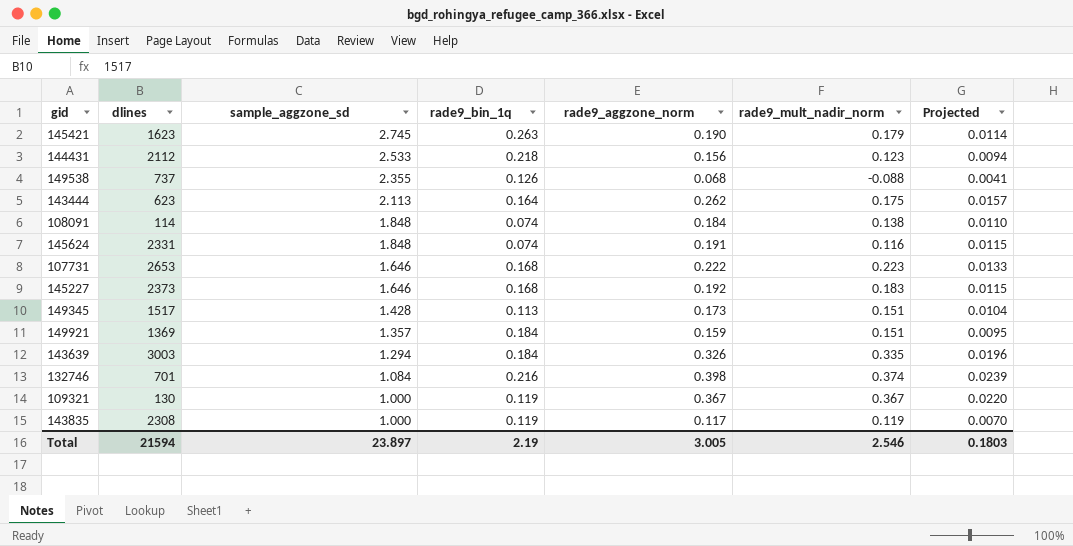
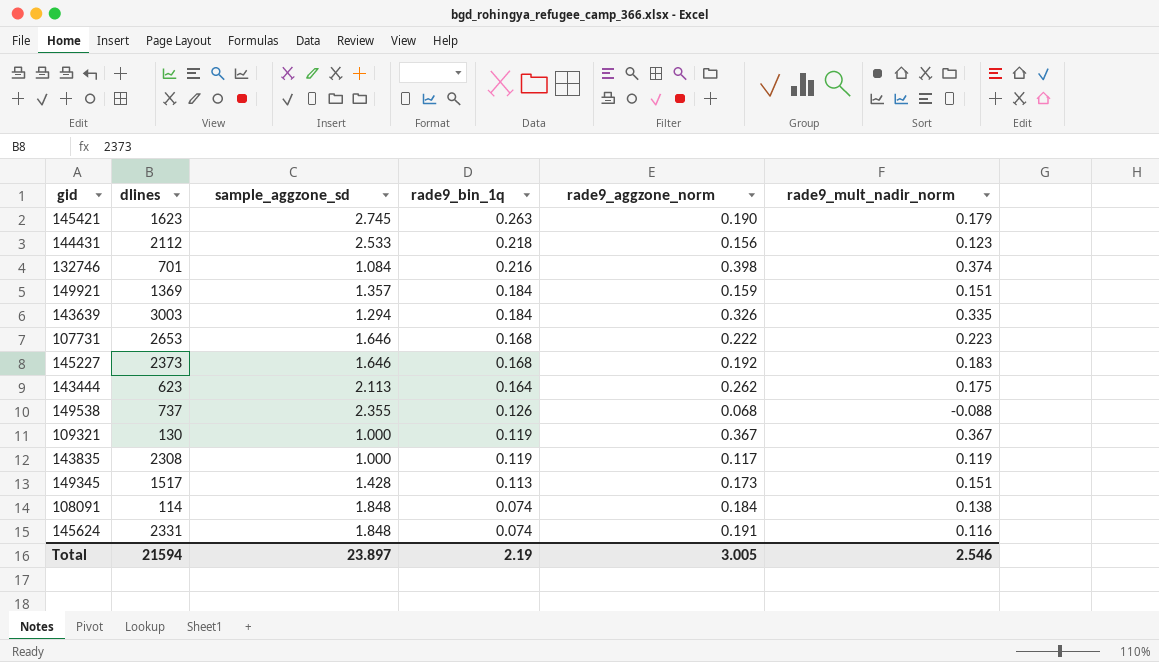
row order: sample_aggzone_sd descending -> rade9_bin_1q descending
column Projected | formula: [rade9_aggzone_norm] * 0.06 -> none

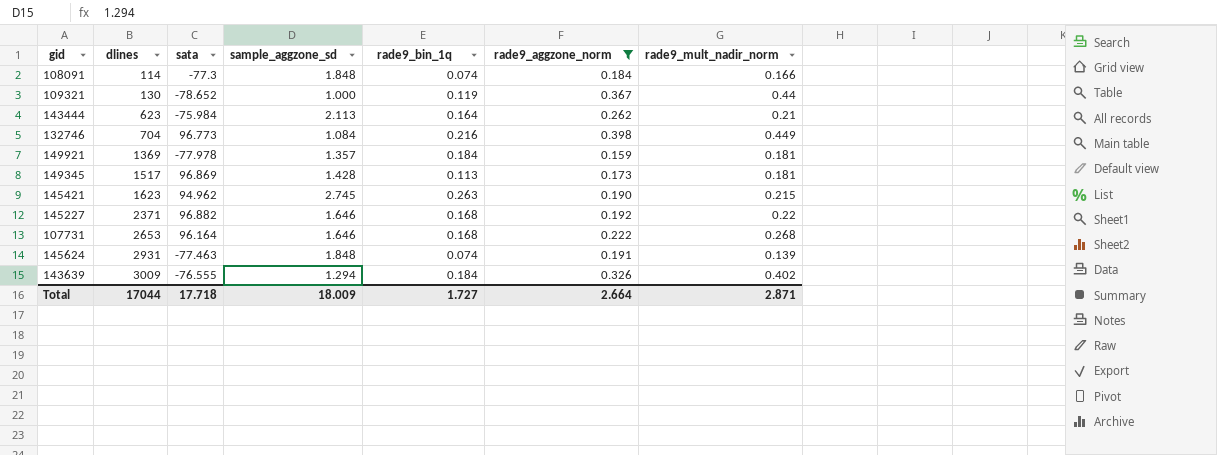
filter: none -> rade9_aggzone_norm >= 0.159
row order: rade9_bin_1q descending -> dlines ascending
column sata | position: none -> 3
108091 | rade9_mult_nadir_norm: 0.138 -> 0.166
109321 | rade9_mult_nadir_norm: 0.367 -> 0.44
143444 | rade9_mult_nadir_norm: 0.175 -> 0.21
132746 | dlines: 701 -> 704
132746 | rade9_mult_nadir_norm: 0.374 -> 0.449
149921 | rade9_mult_nadir_norm: 0.151 -> 0.181
149345 | rade9_mult_nadir_norm: 0.151 -> 0.181
145421 | rade9_mult_nadir_norm: 0.179 -> 0.215
145227 | dlines: 2373 -> 2371
145227 | rade9_mult_nadir_norm: 0.183 -> 0.22
107731 | rade9_mult_nadir_norm: 0.223 -> 0.268
145624 | dlines: 2331 -> 2931
145624 | rade9_mult_nadir_norm: 0.116 -> 0.139
143639 | dlines: 3003 -> 3009
143639 | rade9_mult_nadir_norm: 0.335 -> 0.402
Total | dlines: 21594 -> 17044
Total | sample_aggzone_sd: 23.897 -> 18.009
Total | rade9_bin_1q: 2.19 -> 1.727
Total | rade9_aggzone_norm: 3.005 -> 2.664
Total | rade9_mult_nadir_norm: 2.546 -> 2.871

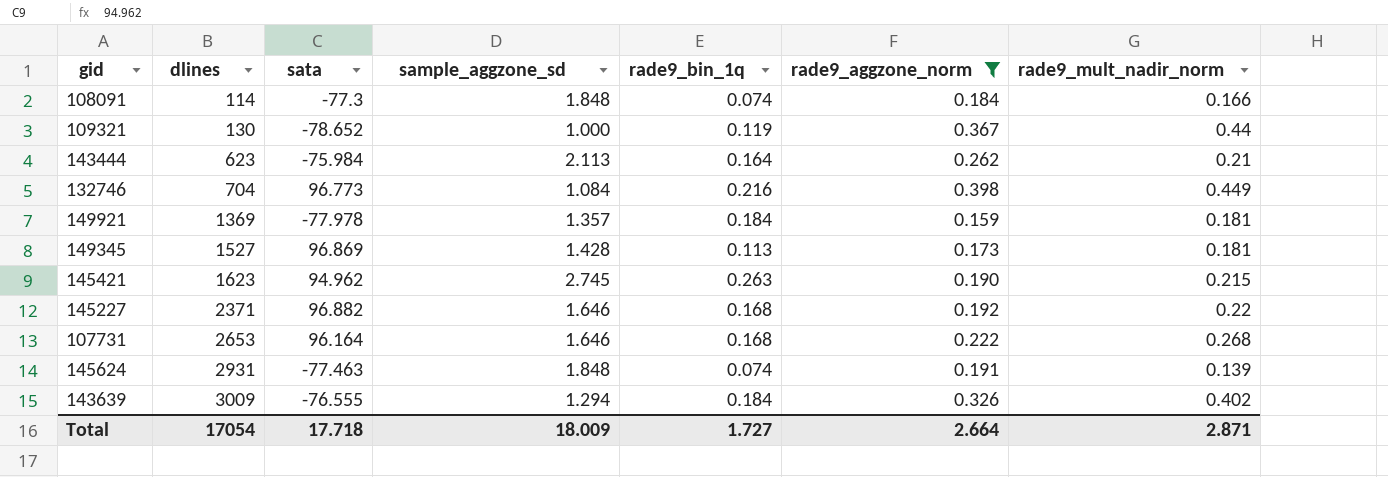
149345 | dlines: 1517 -> 1527
Total | dlines: 17044 -> 17054

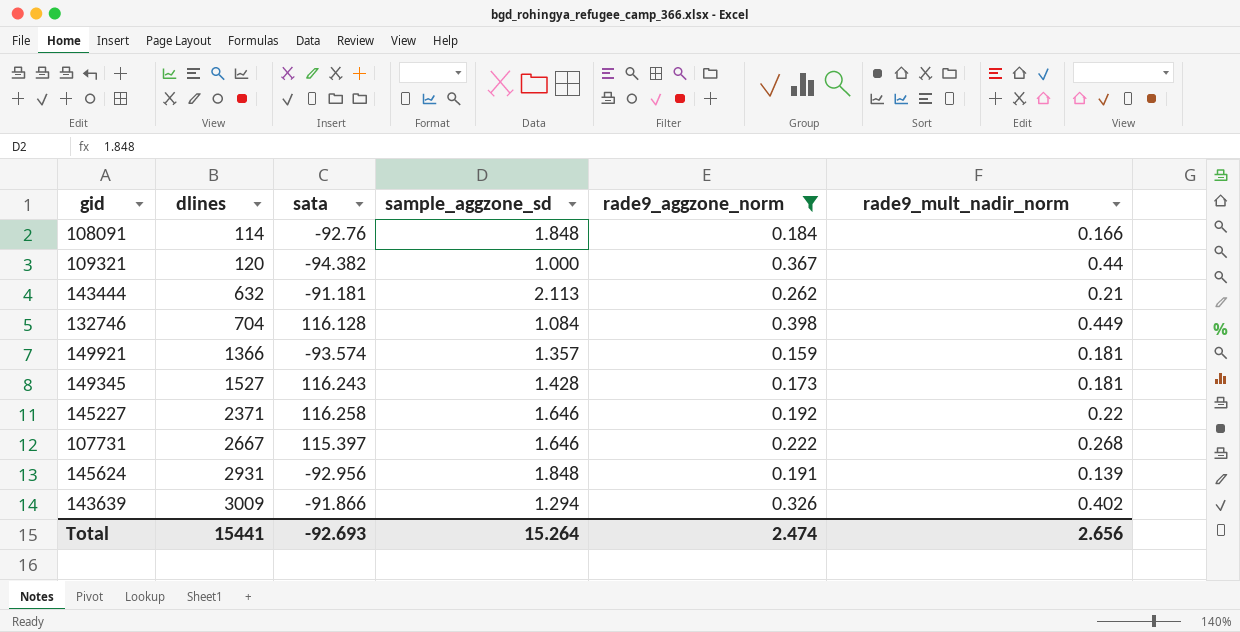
column rade9_bin_1q | position: 5 -> none
row 145421: 1623 | 94.962 | 2.745 | 0.263 | 0.190 | 0.215 -> none
108091 | sata: -77.3 -> -92.76
109321 | dlines: 130 -> 120
109321 | sata: -78.652 -> -94.382
143444 | dlines: 623 -> 632
143444 | sata: -75.984 -> -91.181
132746 | sata: 96.773 -> 116.128
149921 | dlines: 1369 -> 1366
149921 | sata: -77.978 -> -93.574
149345 | sata: 96.869 -> 116.243
145227 | sata: 96.882 -> 116.258
107731 | dlines: 2653 -> 2667
107731 | sata: 96.164 -> 115.397
145624 | sata: -77.463 -> -92.956
143639 | sata: -76.555 -> -91.866
Total | dlines: 17054 -> 15441
Total | sata: 17.718 -> -92.693
Total | sample_aggzone_sd: 18.009 -> 15.264
Total | rade9_aggzone_norm: 2.664 -> 2.474
Total | rade9_mult_nadir_norm: 2.871 -> 2.656

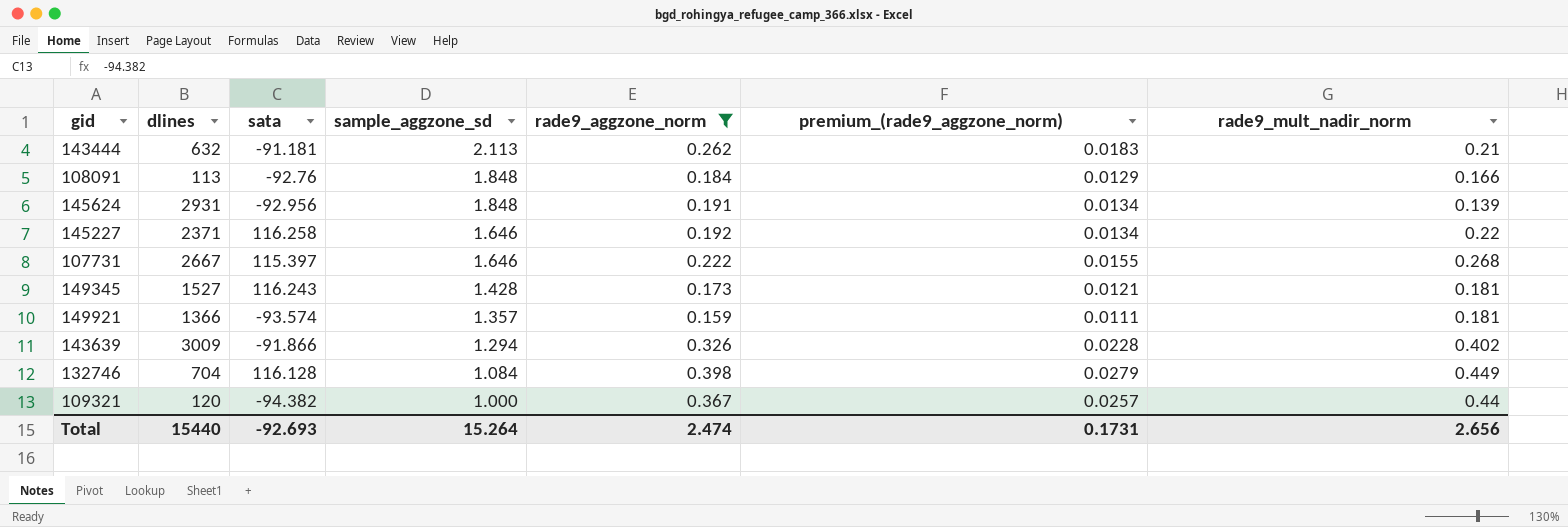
row order: dlines ascending -> sample_aggzone_sd descending
column premium_(rade9_aggzone_norm) | formula: none -> [rade9_aggzone_norm] * 0.07
108091 | dlines: 114 -> 113
Total | dlines: 15441 -> 15440

